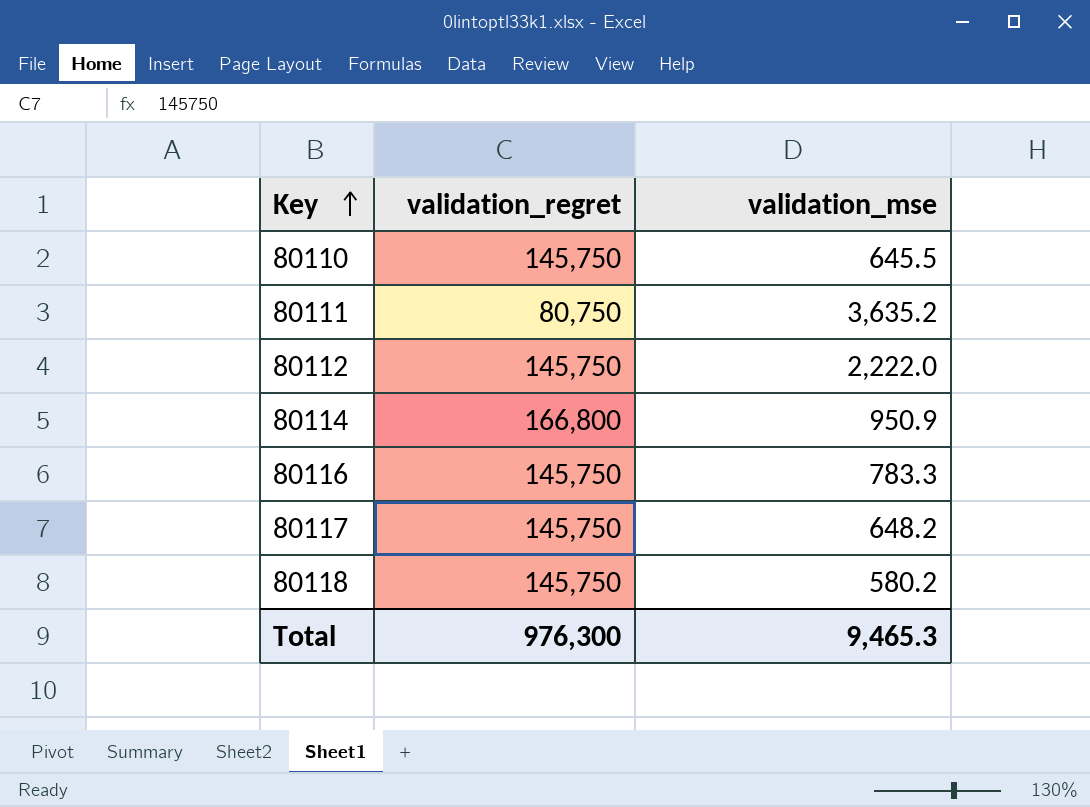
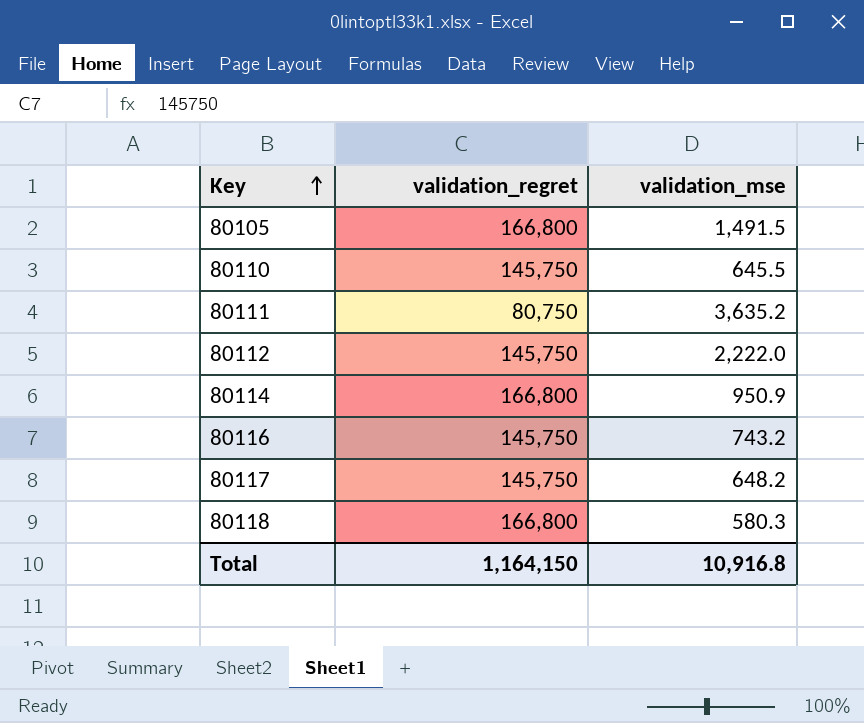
row 80105: none -> 166,800 | 1,491.5
80116 | validation_mse: 783.3 -> 743.2
80118 | validation_regret: 145,750 -> 166,800
80118 | validation_mse: 580.2 -> 580.3
Total | validation_regret: 976,300 -> 1,164,150
Total | validation_mse: 9,465.3 -> 10,916.8

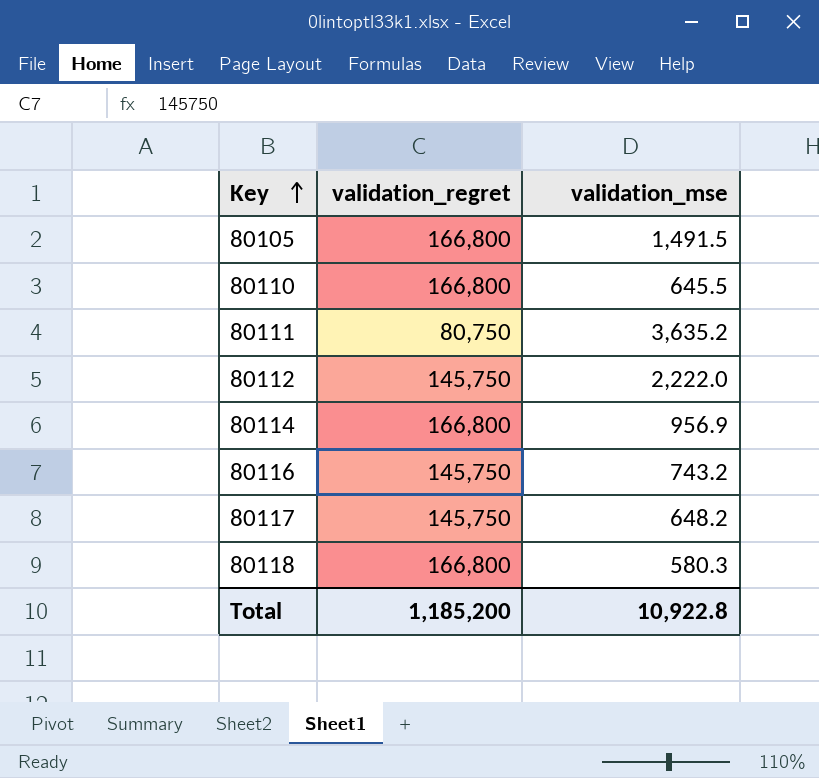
80110 | validation_regret: 145,750 -> 166,800
80114 | validation_mse: 950.9 -> 956.9
Total | validation_regret: 1,164,150 -> 1,185,200
Total | validation_mse: 10,916.8 -> 10,922.8

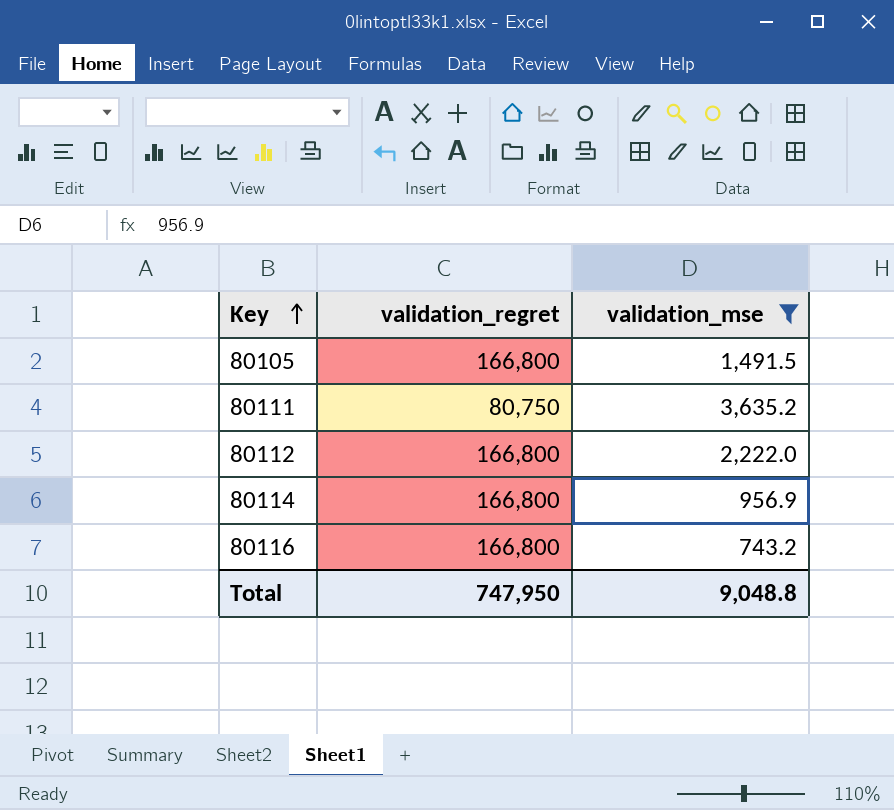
filter: none -> validation_mse >= 743.2
80112 | validation_regret: 145,750 -> 166,800
80116 | validation_regret: 145,750 -> 166,800
Total | validation_regret: 1,185,200 -> 747,950
Total | validation_mse: 10,922.8 -> 9,048.8

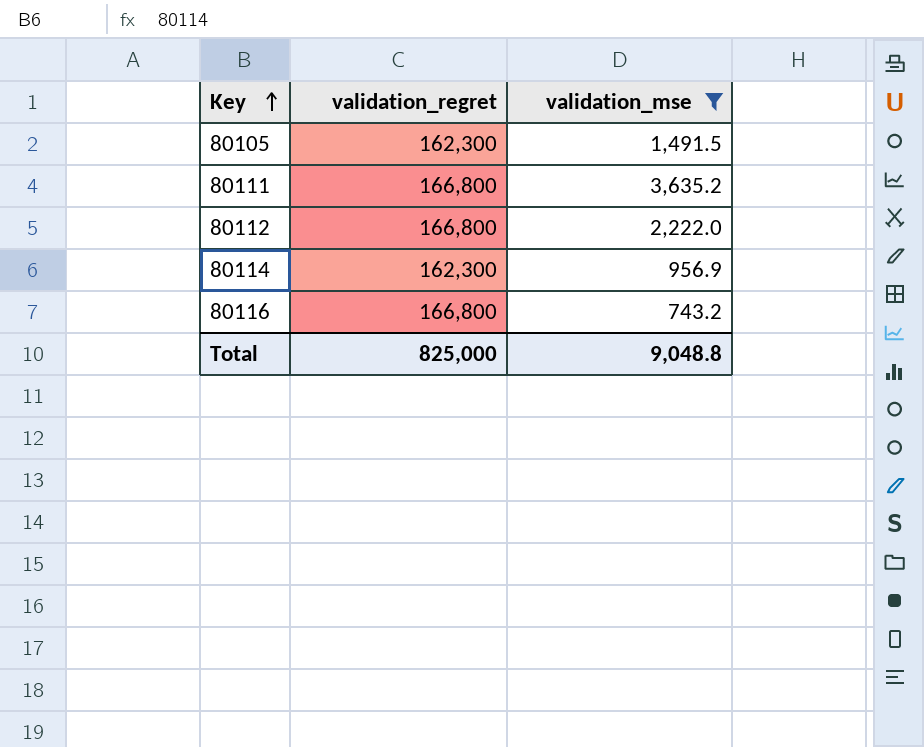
80105 | validation_regret: 166,800 -> 162,300
80111 | validation_regret: 80,750 -> 166,800
80114 | validation_regret: 166,800 -> 162,300
Total | validation_regret: 747,950 -> 825,000

